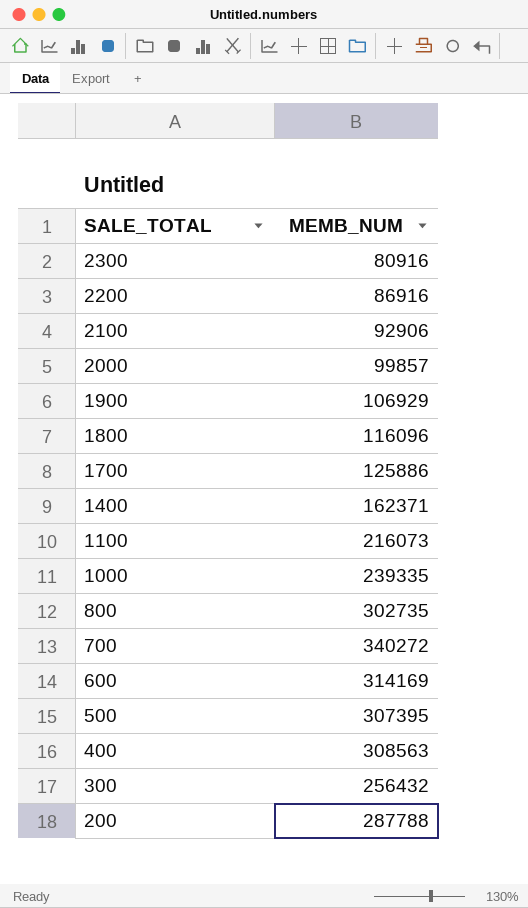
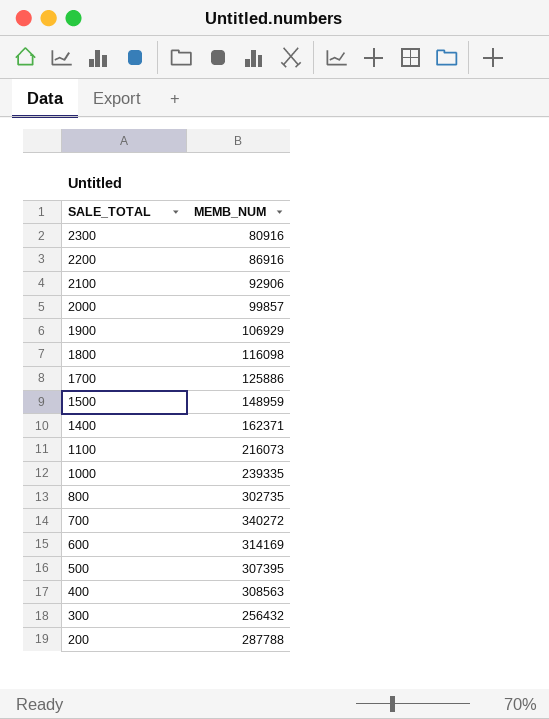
1800 | MEMB_NUM: 116096 -> 116098
row 1500: none -> 148959

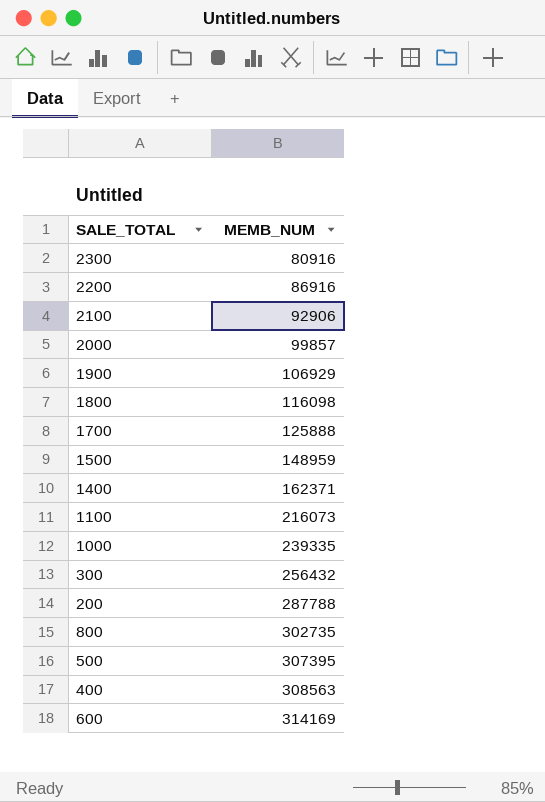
row order: SALE_TOTAL descending -> MEMB_NUM ascending
row 700: 340272 -> none
1700 | MEMB_NUM: 125886 -> 125888

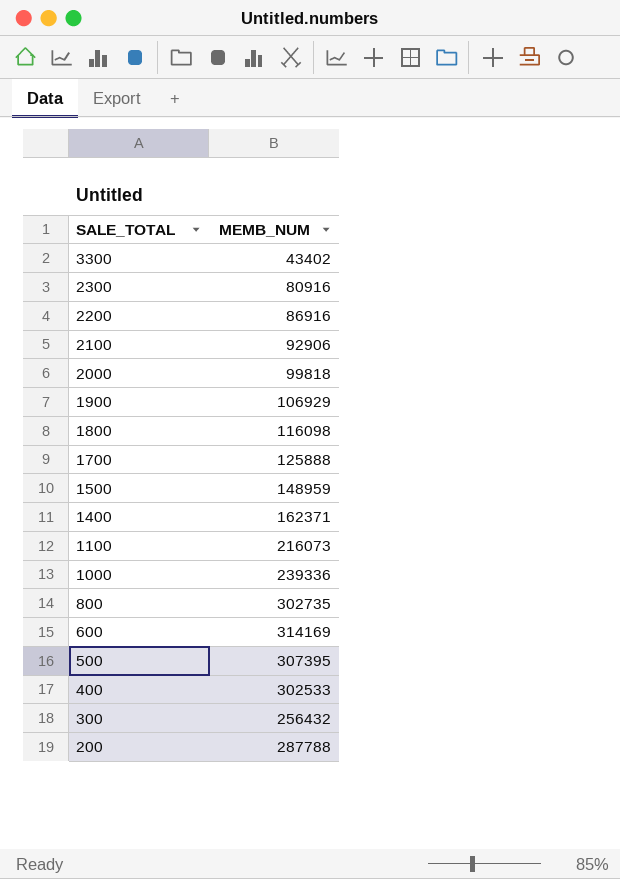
row order: MEMB_NUM ascending -> SALE_TOTAL descending
row 3300: none -> 43402
2000 | MEMB_NUM: 99857 -> 99818
1000 | MEMB_NUM: 239335 -> 239336
400 | MEMB_NUM: 308563 -> 302533

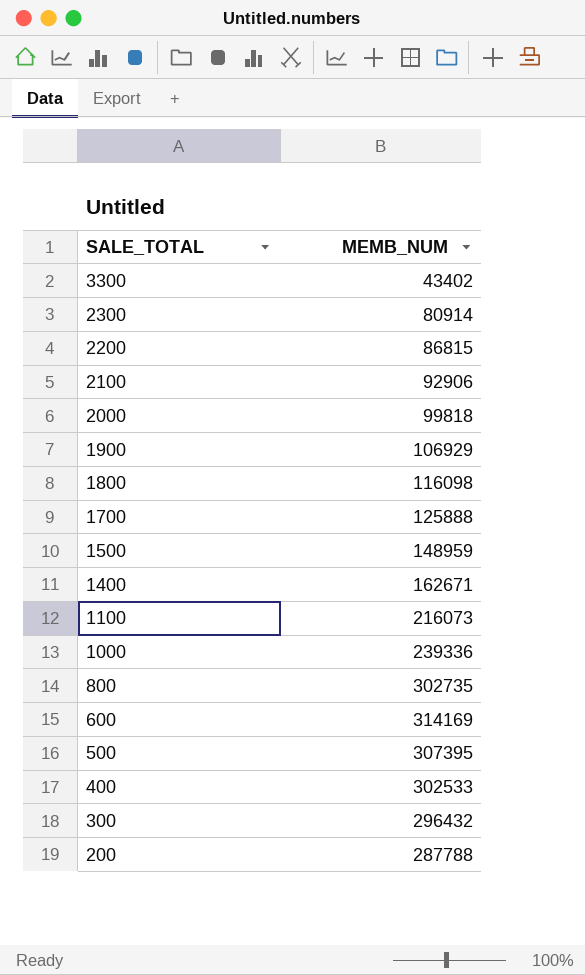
2300 | MEMB_NUM: 80916 -> 80914
2200 | MEMB_NUM: 86916 -> 86815
1400 | MEMB_NUM: 162371 -> 162671
300 | MEMB_NUM: 256432 -> 296432

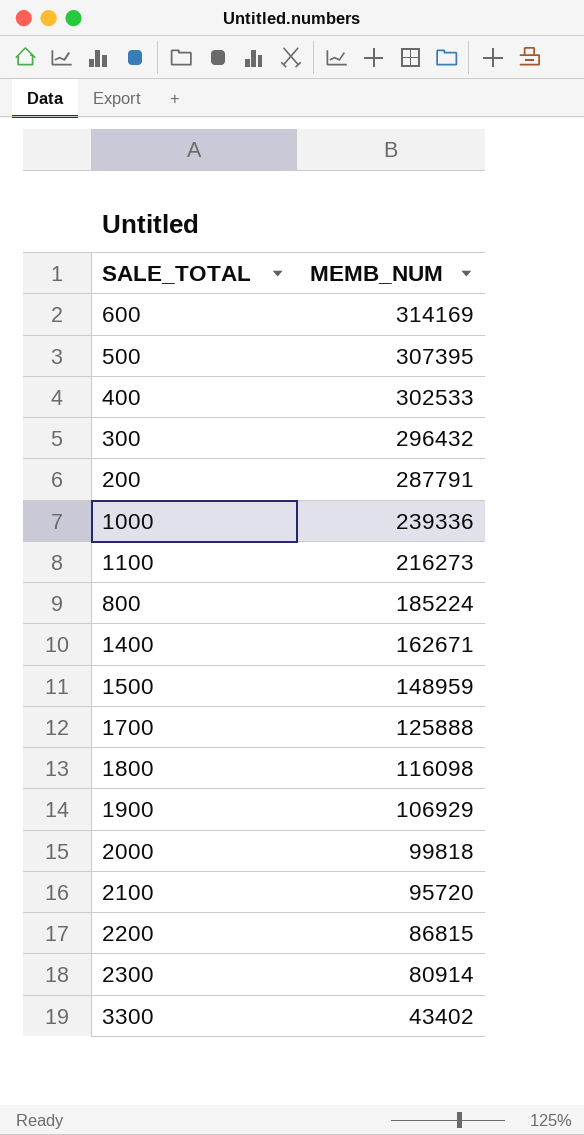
row order: SALE_TOTAL descending -> MEMB_NUM descending
200 | MEMB_NUM: 287788 -> 287791
1100 | MEMB_NUM: 216073 -> 216273
800 | MEMB_NUM: 302735 -> 185224
2100 | MEMB_NUM: 92906 -> 95720

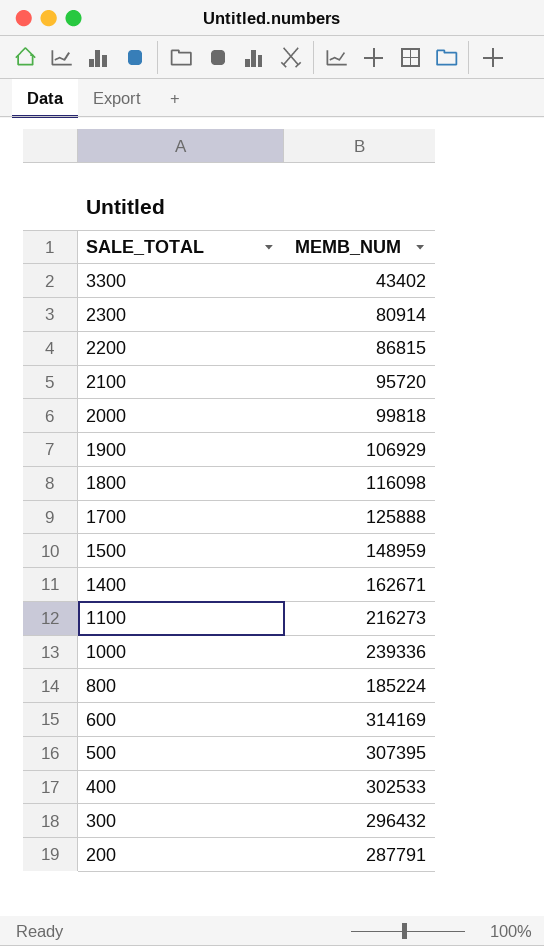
row order: MEMB_NUM descending -> SALE_TOTAL descending

